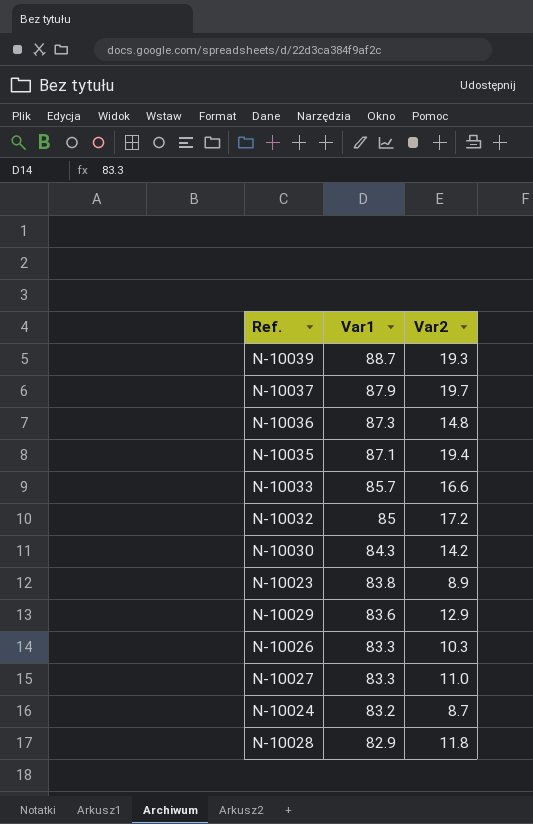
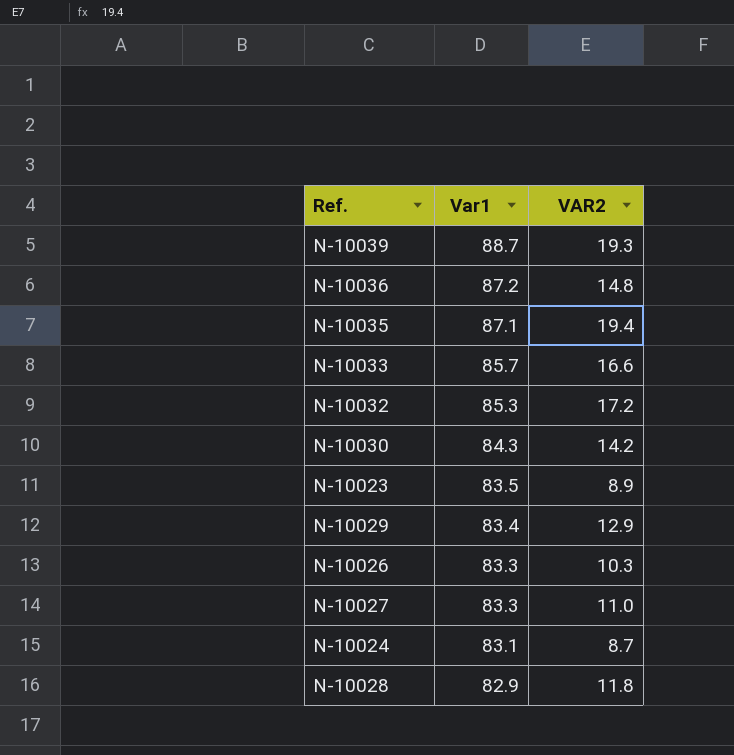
column name: Var2 -> VAR2
row N-10037: 87.9 | 19.7 -> none
N-10036 | Var1: 87.3 -> 87.2
N-10032 | Var1: 85 -> 85.3
N-10023 | Var1: 83.8 -> 83.5
N-10029 | Var1: 83.6 -> 83.4
N-10024 | Var1: 83.2 -> 83.1

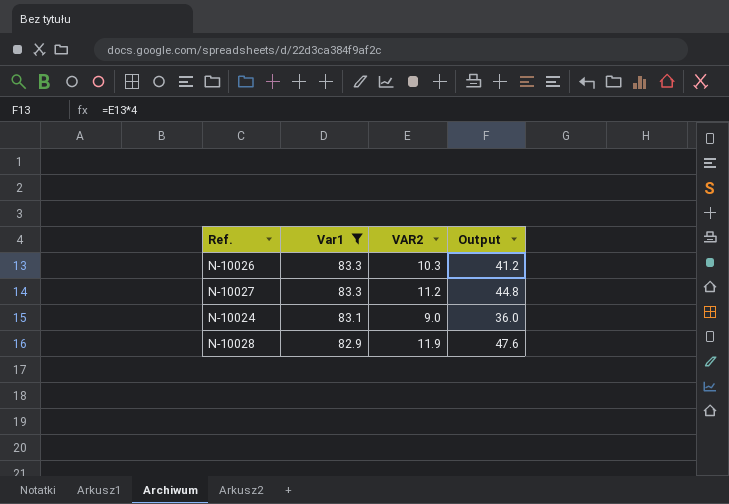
filter: none -> Var1 <= 83.3
column Output | formula: none -> [VAR2] * 4
N-10027 | VAR2: 11.0 -> 11.2
N-10024 | VAR2: 8.7 -> 9.0
N-10028 | VAR2: 11.8 -> 11.9

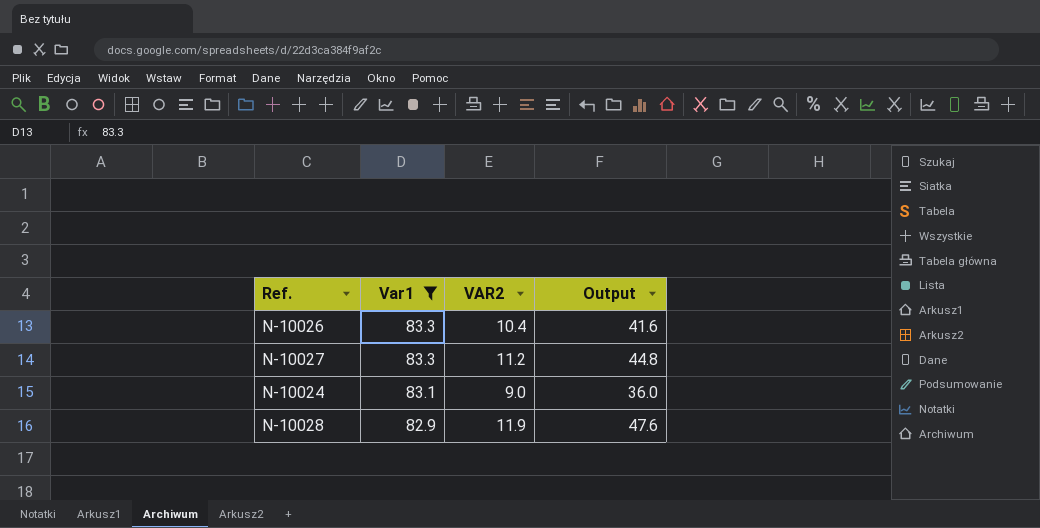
N-10026 | VAR2: 10.3 -> 10.4
N-10026 | Output: 41.2 -> 41.6

